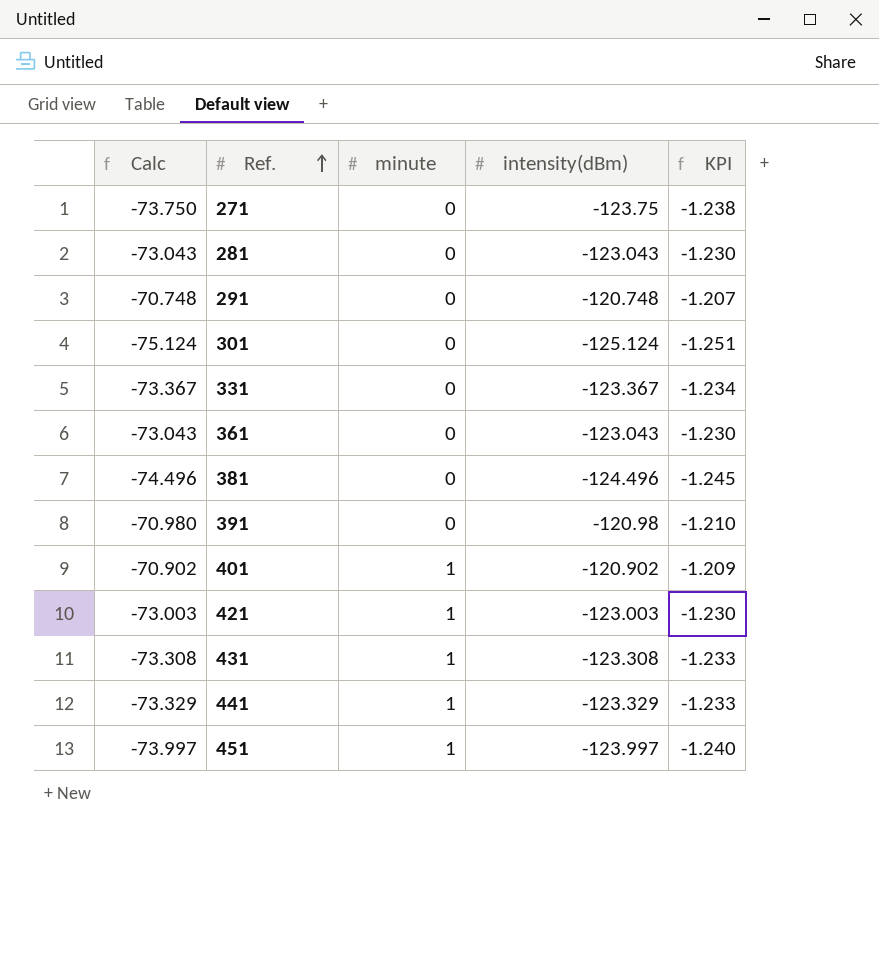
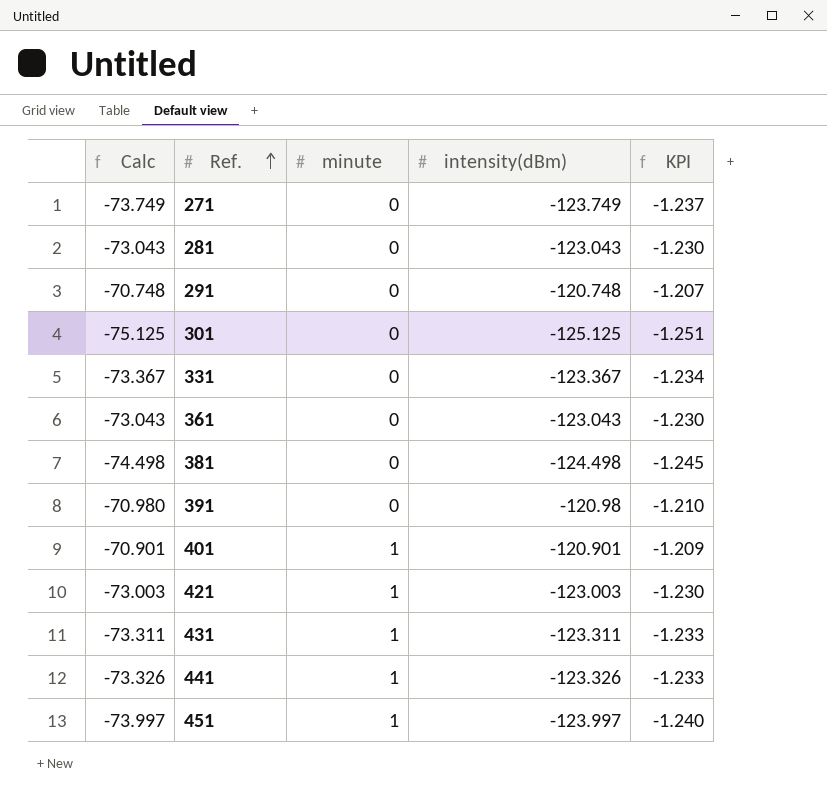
271 | Calc: -73.750 -> -73.749
271 | intensity(dBm): -123.75 -> -123.749
271 | KPI: -1.238 -> -1.237
301 | Calc: -75.124 -> -75.125
301 | intensity(dBm): -125.124 -> -125.125
381 | Calc: -74.496 -> -74.498
381 | intensity(dBm): -124.496 -> -124.498
401 | Calc: -70.902 -> -70.901
401 | intensity(dBm): -120.902 -> -120.901
431 | Calc: -73.308 -> -73.311
431 | intensity(dBm): -123.308 -> -123.311
441 | Calc: -73.329 -> -73.326
441 | intensity(dBm): -123.329 -> -123.326

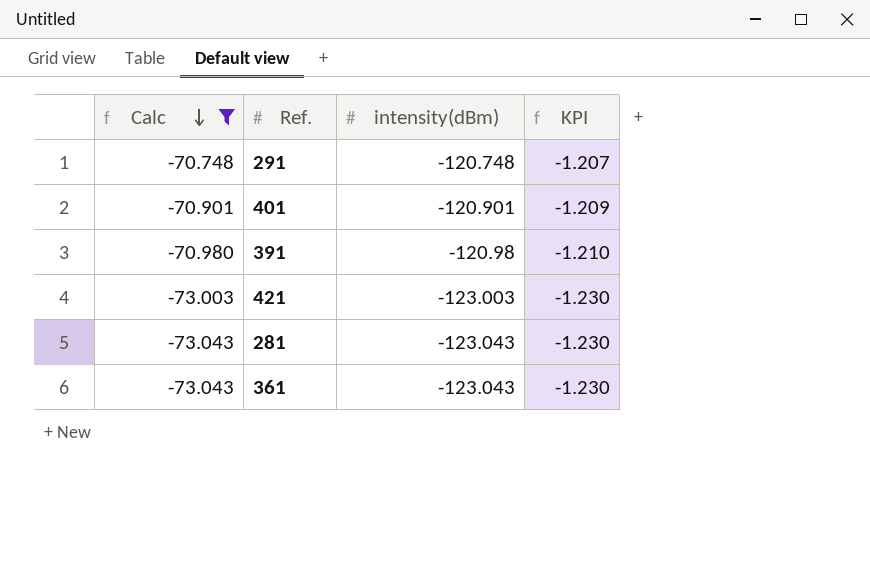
filter: none -> Calc >= -73.043
row order: Ref. ascending -> Calc descending
column minute | position: 3 -> none

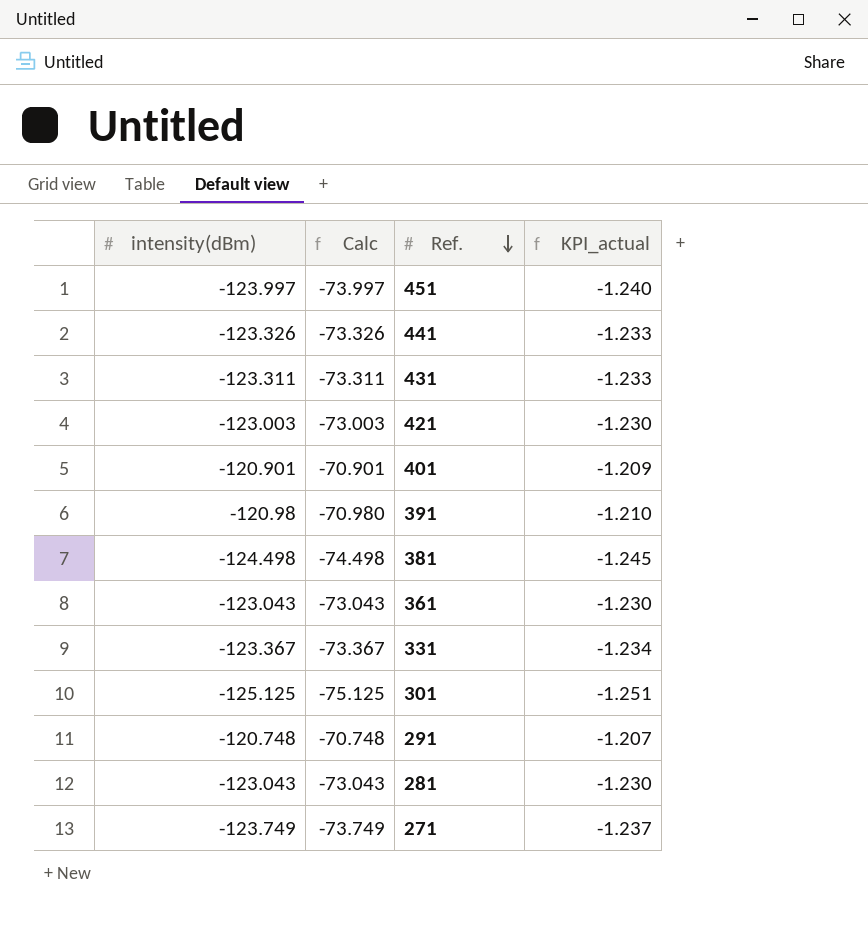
filter: Calc >= -73.043 -> none
row order: Calc descending -> Ref. descending
column intensity(dBm) | position: 3 -> 1
column name: KPI -> KPI_actual

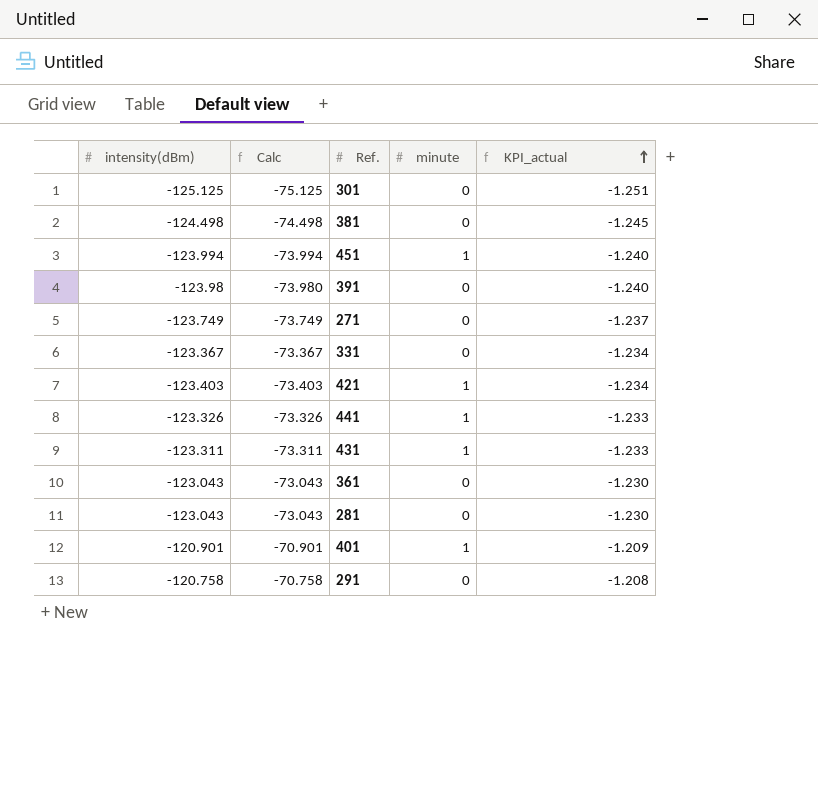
row order: Ref. descending -> KPI_actual ascending
column minute | position: none -> 4
451 | intensity(dBm): -123.997 -> -123.994
451 | Calc: -73.997 -> -73.994
391 | intensity(dBm): -120.98 -> -123.98
391 | Calc: -70.980 -> -73.980
391 | KPI_actual: -1.210 -> -1.240
421 | intensity(dBm): -123.003 -> -123.403
421 | Calc: -73.003 -> -73.403
421 | KPI_actual: -1.230 -> -1.234
291 | intensity(dBm): -120.748 -> -120.758
291 | Calc: -70.748 -> -70.758
291 | KPI_actual: -1.207 -> -1.208

